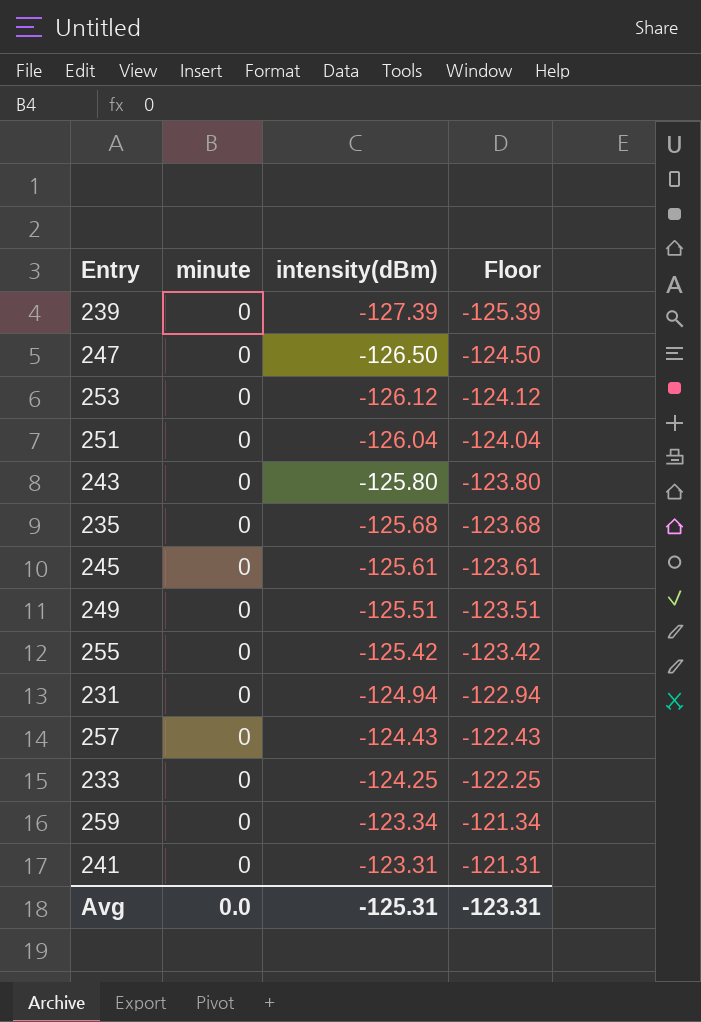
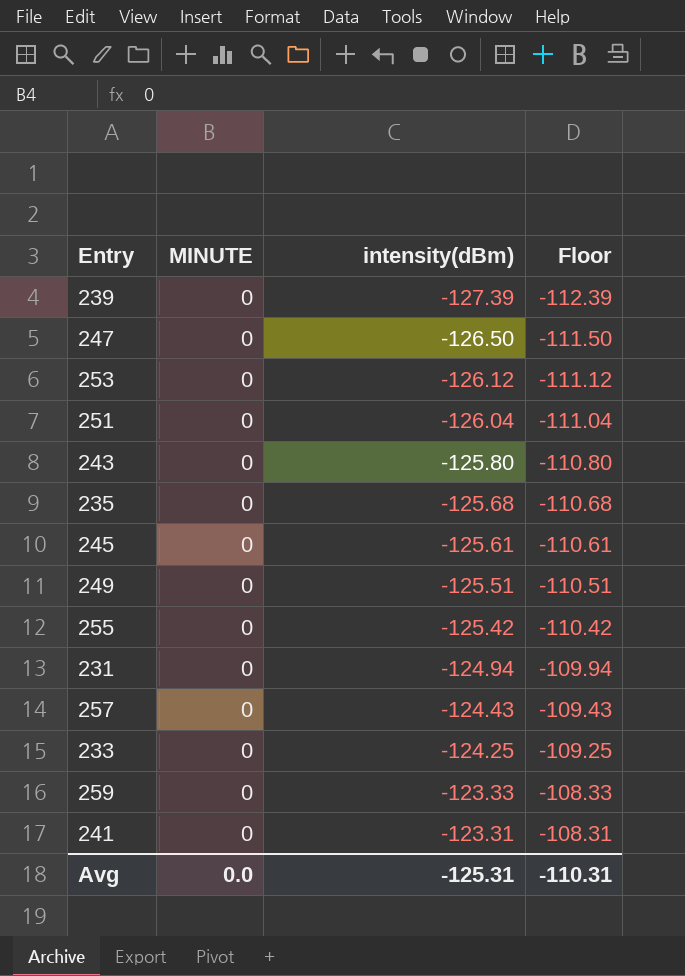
column name: minute -> MINUTE
column Floor | formula: [intensity(dBm)] + 2 -> [intensity(dBm)] + 15
259 | intensity(dBm): -123.34 -> -123.33
Avg | Floor: -123.31 -> -110.31

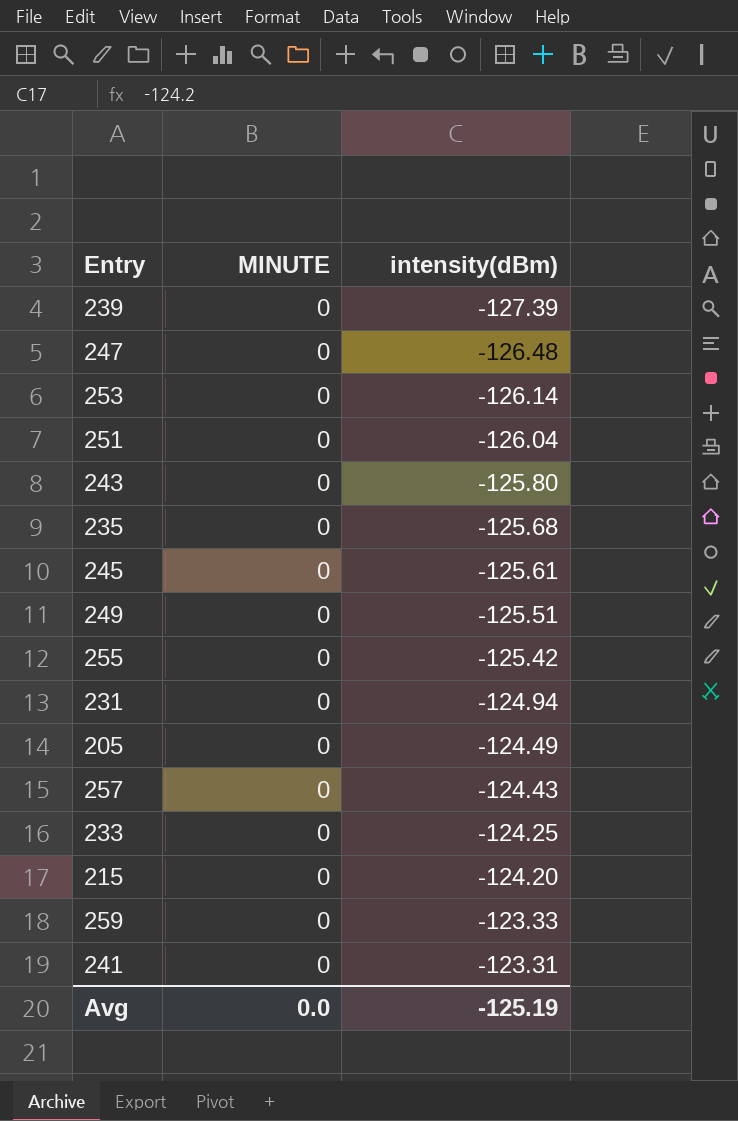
column Floor | formula: [intensity(dBm)] + 15 -> none
247 | intensity(dBm): -126.50 -> -126.48
253 | intensity(dBm): -126.12 -> -126.14
row 205: none -> 0 | -124.49
row 215: none -> 0 | -124.20
Avg | intensity(dBm): -125.31 -> -125.19

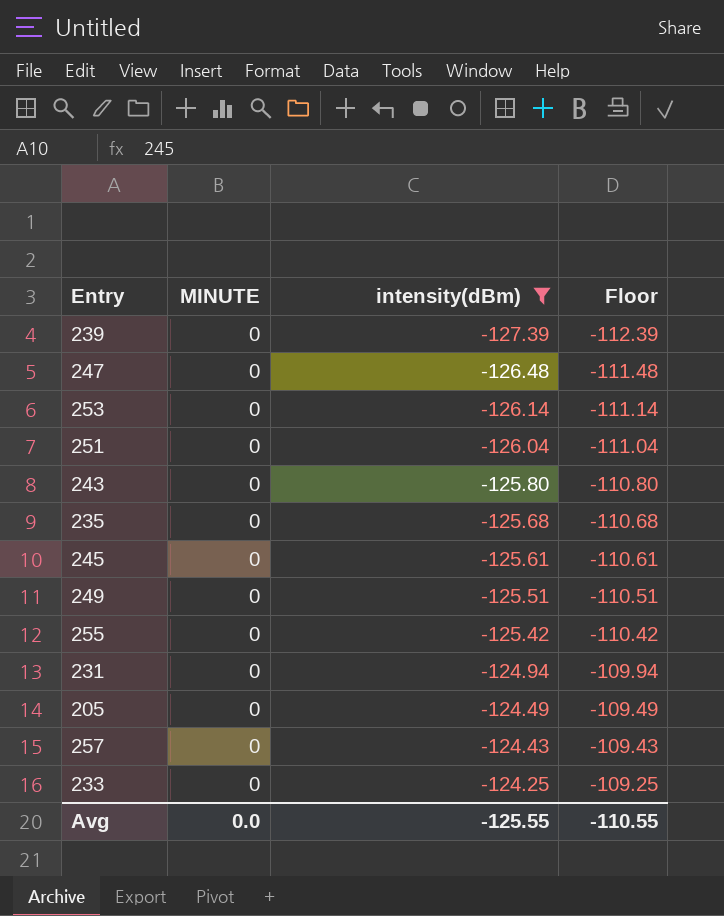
filter: none -> intensity(dBm) <= -124.25
column Floor | formula: none -> [intensity(dBm)] + 15
Avg | intensity(dBm): -125.19 -> -125.55

